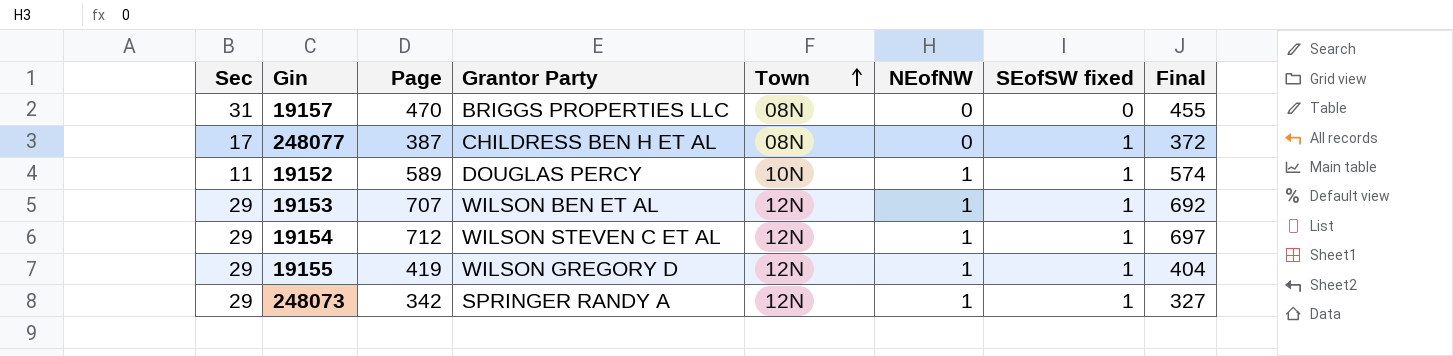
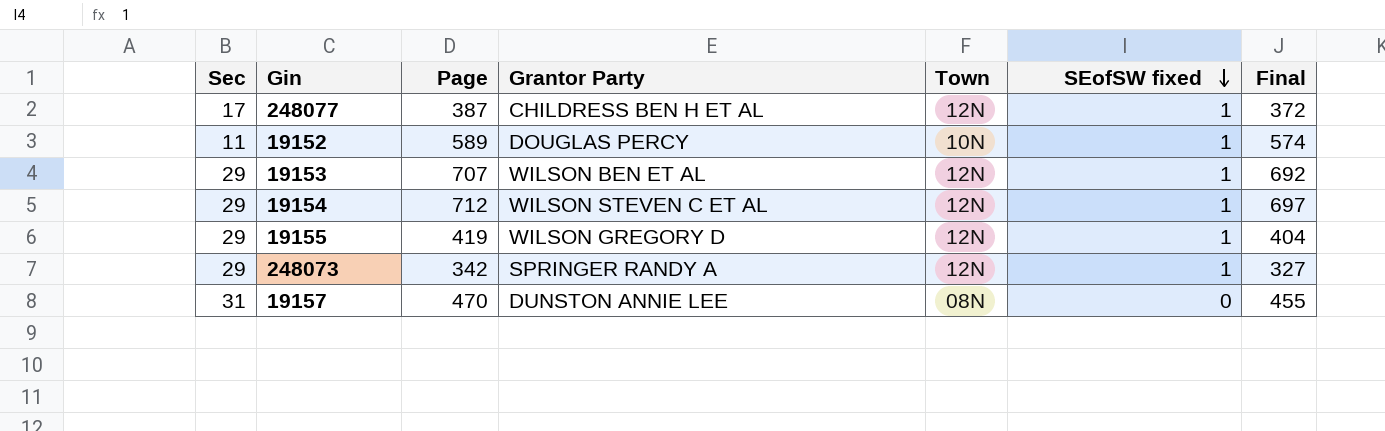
row order: Town ascending -> SEofSW fixed descending
column NEofNW | position: 6 -> none
248077 | Town: 08N -> 12N
19157 | Grantor Party: BRIGGS PROPERTIES LLC -> DUNSTON ANNIE LEE

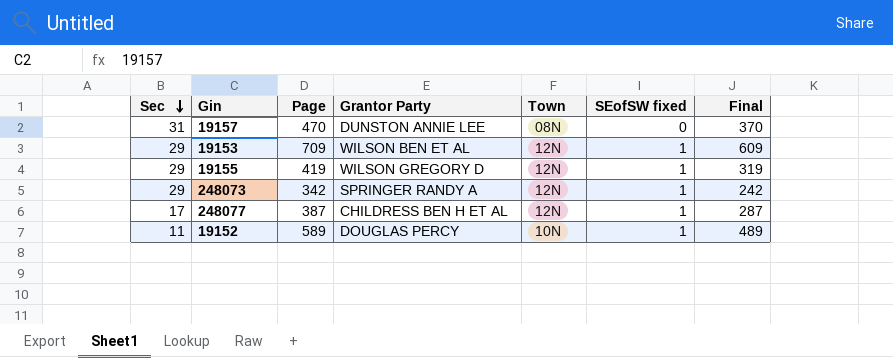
row order: SEofSW fixed descending -> Sec descending
column Final | formula: [Page] - 15 -> [Page] - 100
row 19154: 29 | 712 | WILSON STEVEN C ET AL | 12N | 1 | 697 -> none
19153 | Page: 707 -> 709

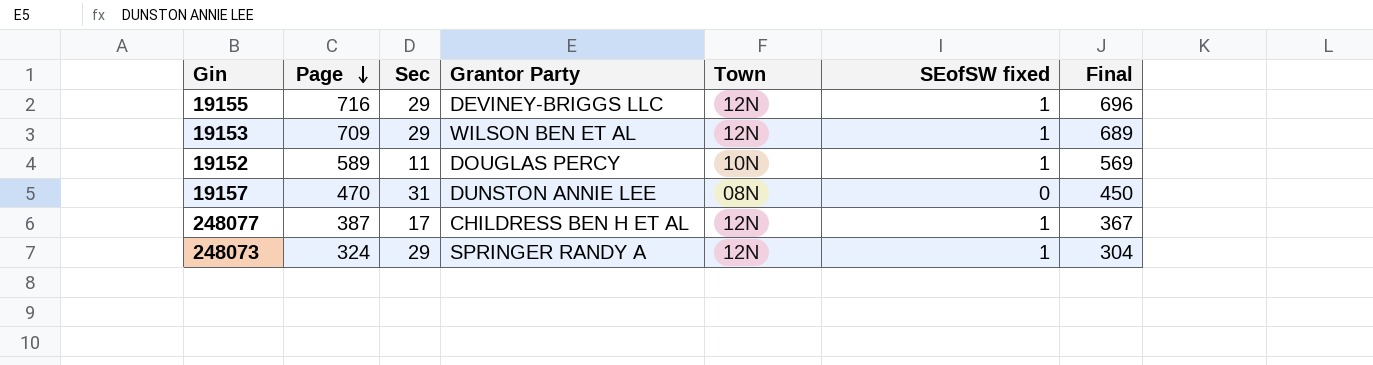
row order: Sec descending -> Page descending
column Sec | position: 1 -> 3
column Final | formula: [Page] - 100 -> [Page] - 20
19155 | Page: 419 -> 716
19155 | Grantor Party: WILSON GREGORY D -> DEVINEY-BRIGGS LLC
248073 | Page: 342 -> 324

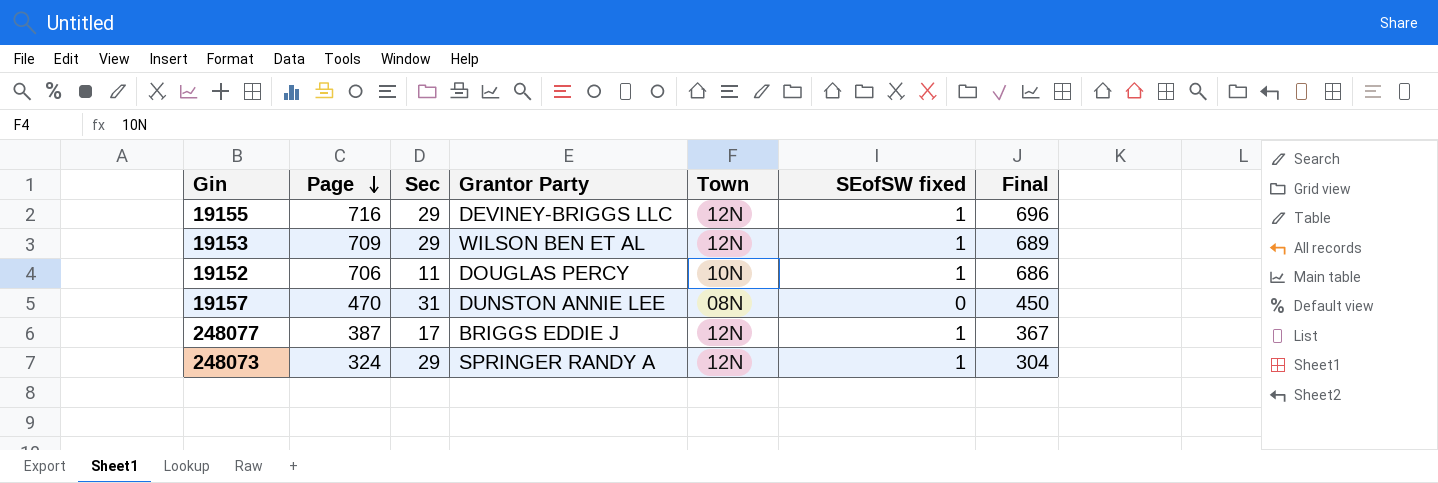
19152 | Page: 589 -> 706
19152 | Final: 569 -> 686
248077 | Grantor Party: CHILDRESS BEN H ET AL -> BRIGGS EDDIE J

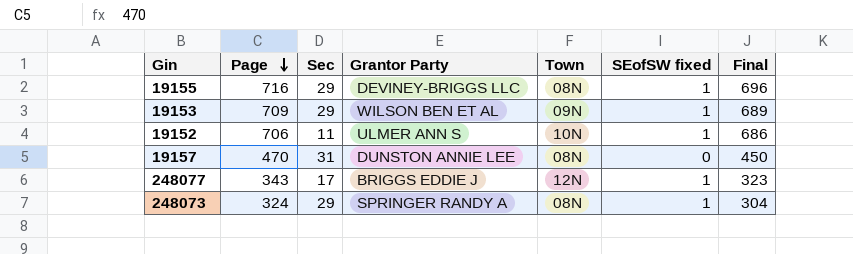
19155 | Town: 12N -> 08N
19153 | Town: 12N -> 09N
19152 | Grantor Party: DOUGLAS PERCY -> ULMER ANN S
248077 | Page: 387 -> 343
248077 | Final: 367 -> 323
248073 | Town: 12N -> 08N

